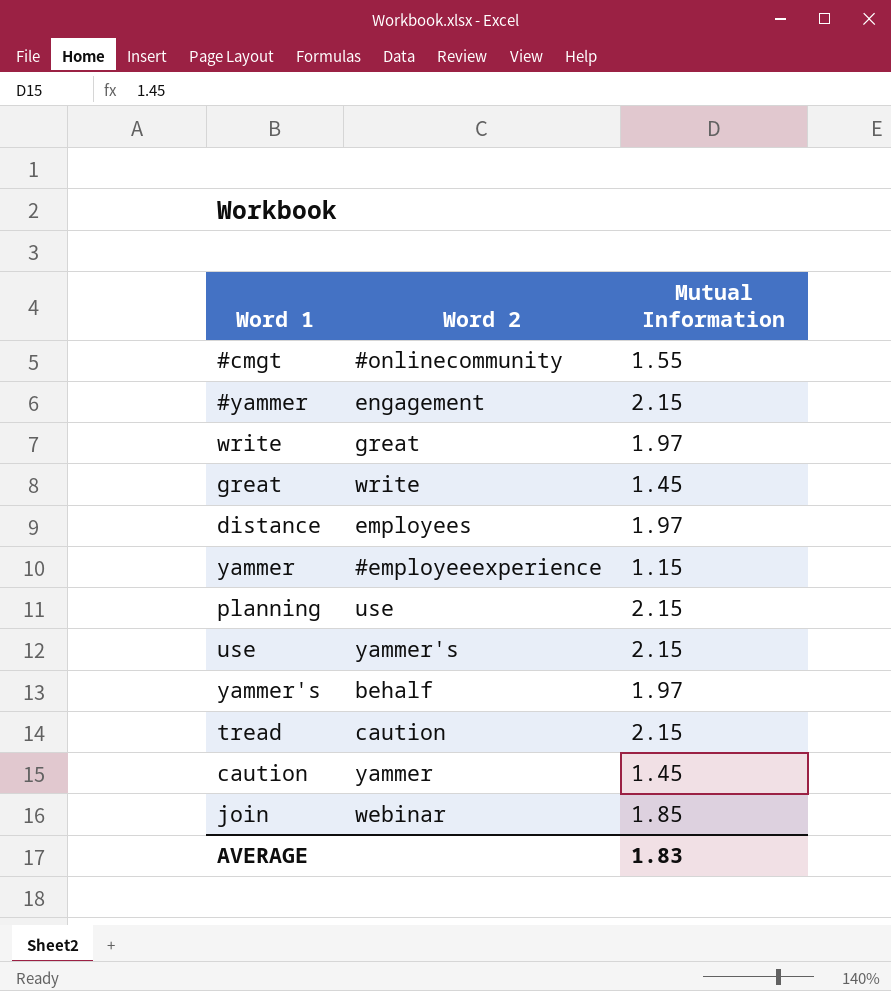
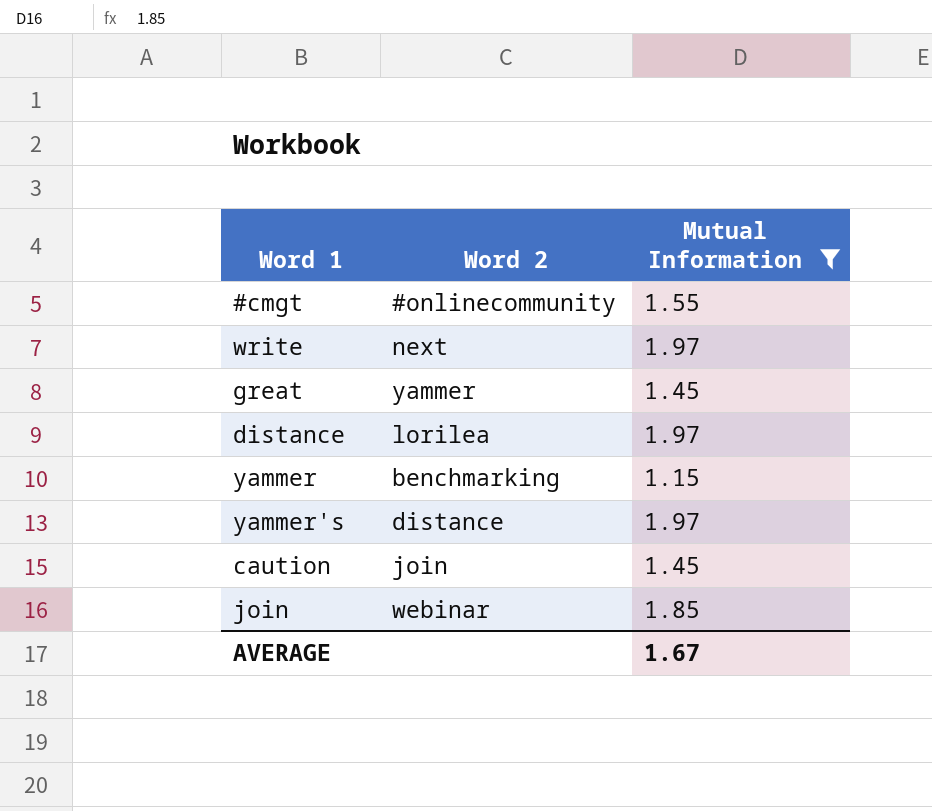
filter: none -> Mutual Information != 2.15
write | Word 2: great -> next
great | Word 2: write -> yammer
distance | Word 2: employees -> lorilea
yammer | Word 2: #employeeexperience -> benchmarking
yammer's | Word 2: behalf -> distance
caution | Word 2: yammer -> join
AVERAGE | Mutual Information: 1.83 -> 1.67

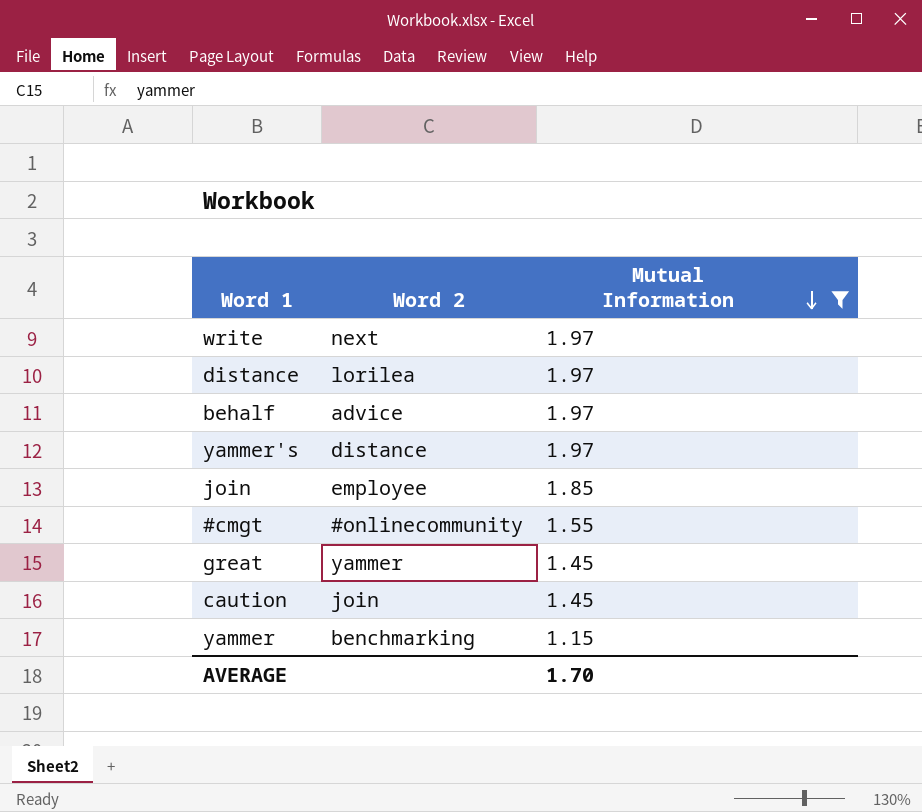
row order: none -> Mutual Information descending
row behalf: none -> advice | 1.97
join | Word 2: webinar -> employee
AVERAGE | Mutual Information: 1.67 -> 1.70

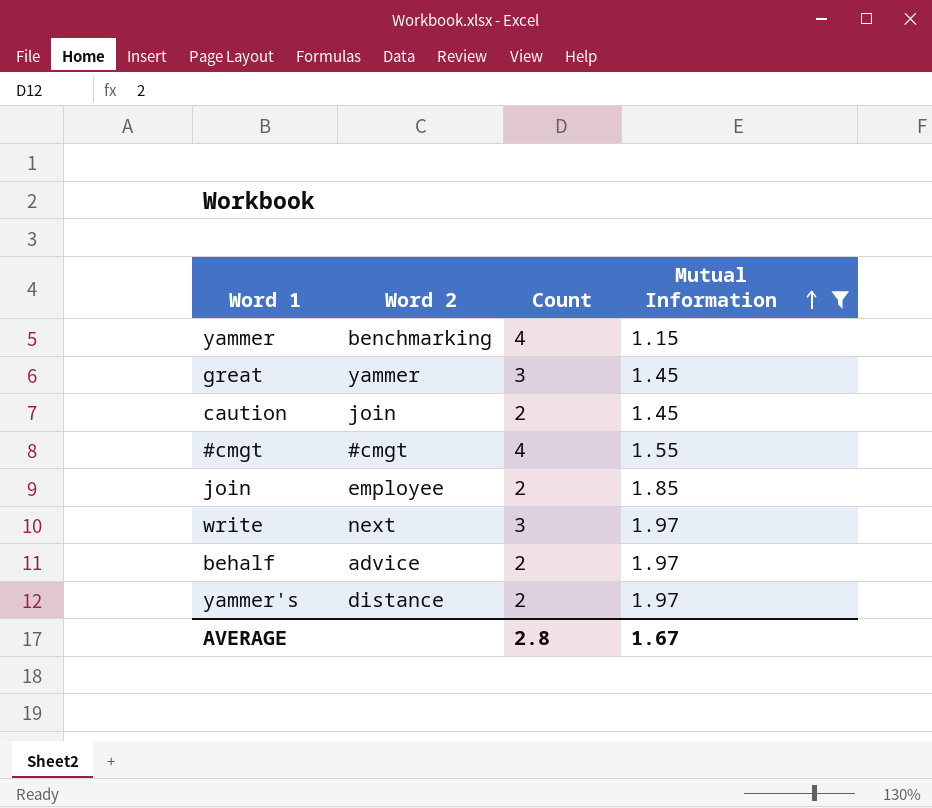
row order: Mutual Information descending -> Mutual Information ascending
column Count | position: none -> 3
row distance: lorilea | 1.97 -> none
#cmgt | Word 2: #onlinecommunity -> #cmgt
AVERAGE | Mutual Information: 1.70 -> 1.67

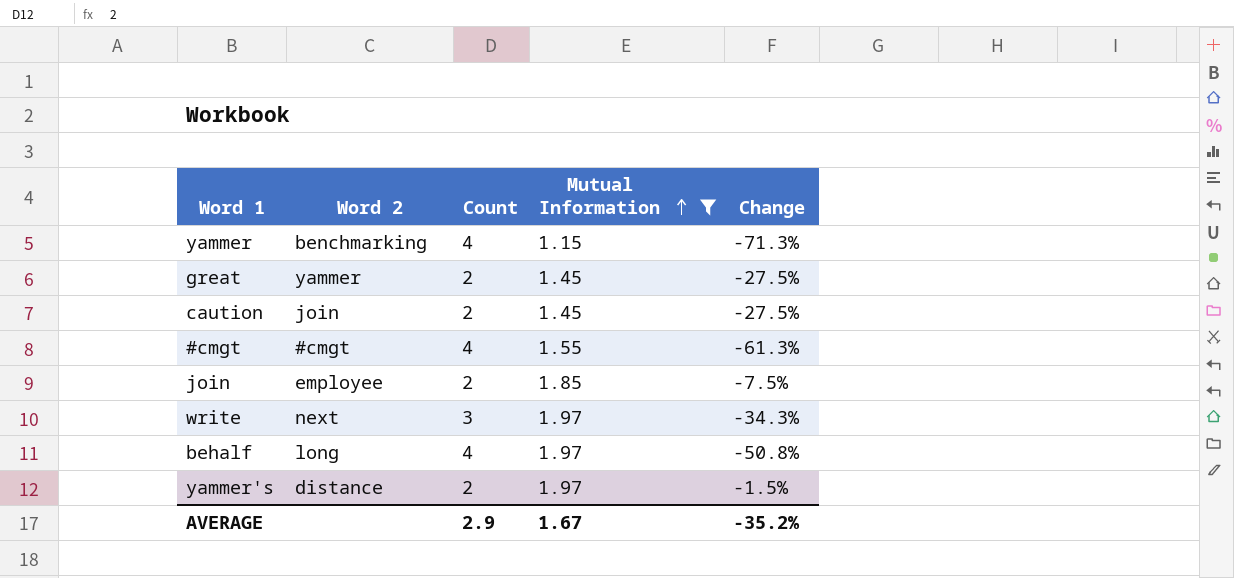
column Change | formula: none -> ([Mutual Information] - [Count]) / [Count]
great | Count: 3 -> 2
behalf | Word 2: advice -> long
behalf | Count: 2 -> 4
AVERAGE | Count: 2.8 -> 2.9

